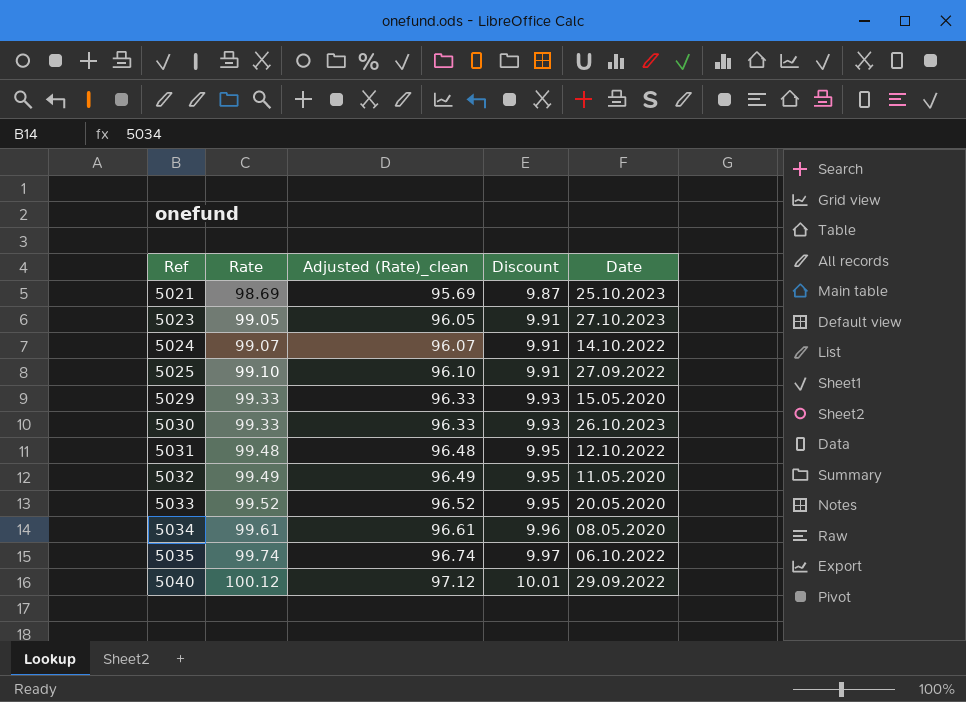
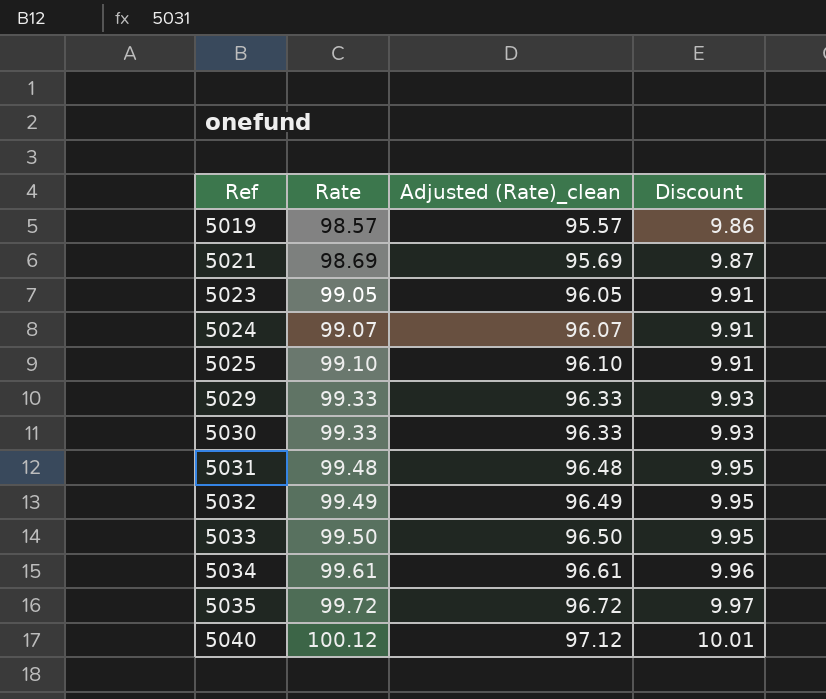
column Date | position: 5 -> none
row 5019: none -> 98.57 | 95.57 | 9.86
5033 | Rate: 99.52 -> 99.50
5033 | Adjusted (Rate)_clean: 96.52 -> 96.50
5035 | Rate: 99.74 -> 99.72
5035 | Adjusted (Rate)_clean: 96.74 -> 96.72

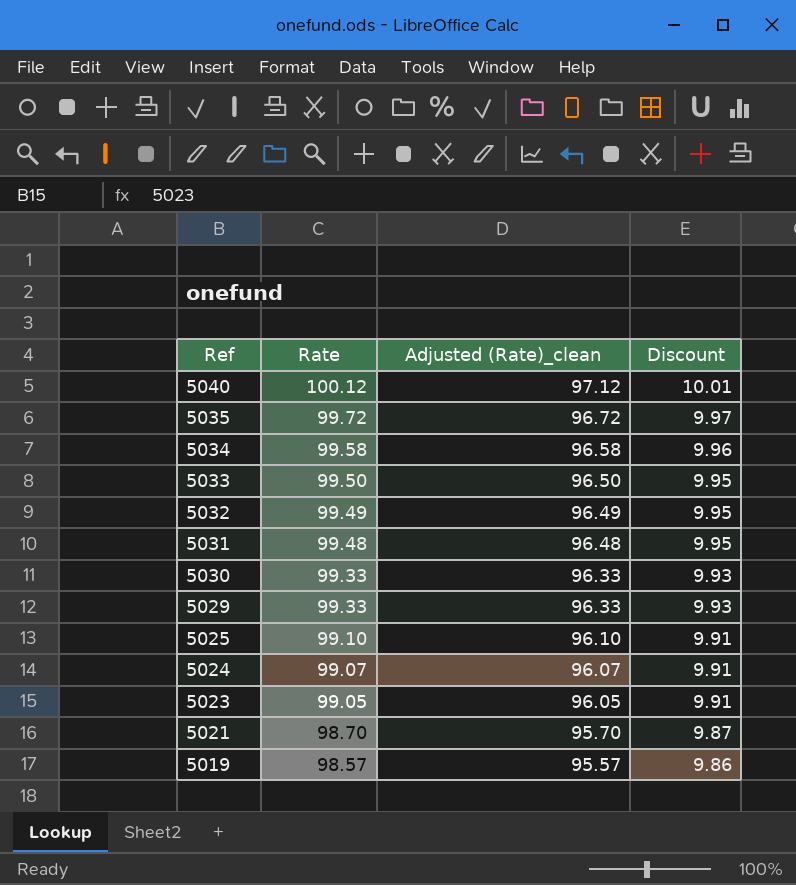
row order: Ref ascending -> Ref descending
5034 | Rate: 99.61 -> 99.58
5034 | Adjusted (Rate)_clean: 96.61 -> 96.58
5021 | Rate: 98.69 -> 98.70
5021 | Adjusted (Rate)_clean: 95.69 -> 95.70

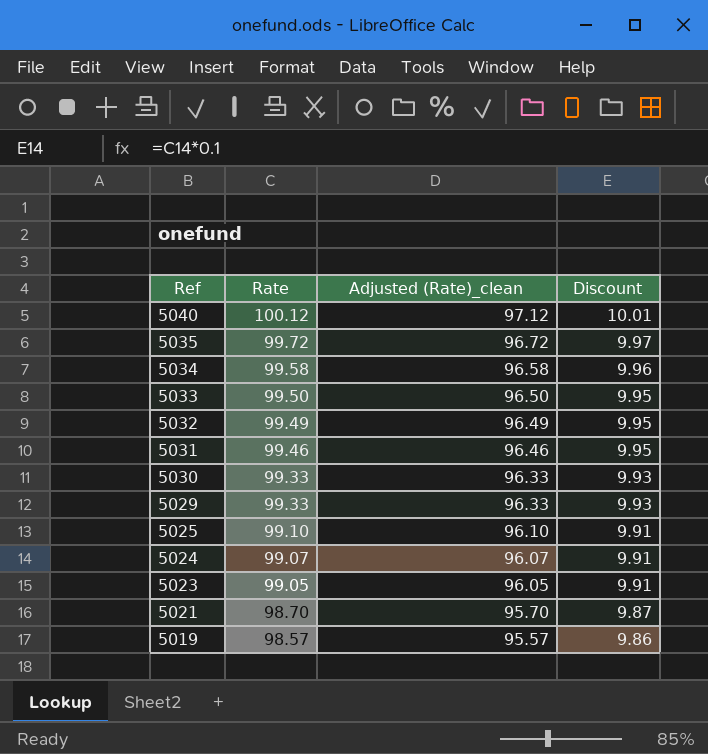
5031 | Rate: 99.48 -> 99.46
5031 | Adjusted (Rate)_clean: 96.48 -> 96.46

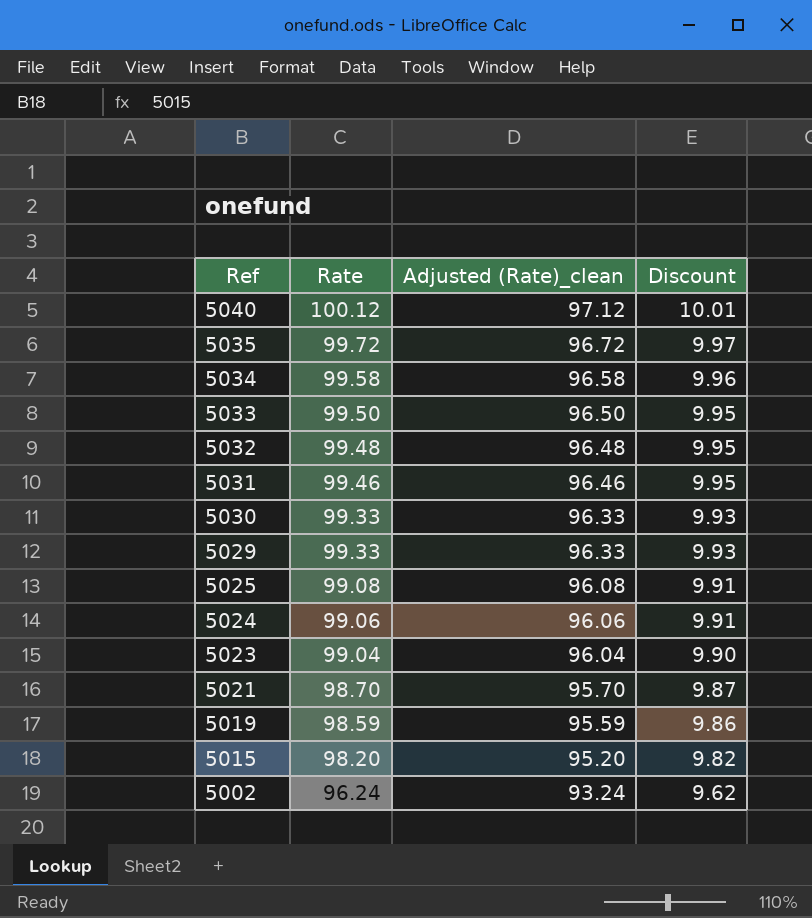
5032 | Rate: 99.49 -> 99.48
5032 | Adjusted (Rate)_clean: 96.49 -> 96.48
5025 | Rate: 99.10 -> 99.08
5025 | Adjusted (Rate)_clean: 96.10 -> 96.08
5024 | Rate: 99.07 -> 99.06
5024 | Adjusted (Rate)_clean: 96.07 -> 96.06
5023 | Rate: 99.05 -> 99.04
5023 | Adjusted (Rate)_clean: 96.05 -> 96.04
5023 | Discount: 9.91 -> 9.90
5019 | Rate: 98.57 -> 98.59
5019 | Adjusted (Rate)_clean: 95.57 -> 95.59
row 5015: none -> 98.20 | 95.20 | 9.82
row 5002: none -> 96.24 | 93.24 | 9.62

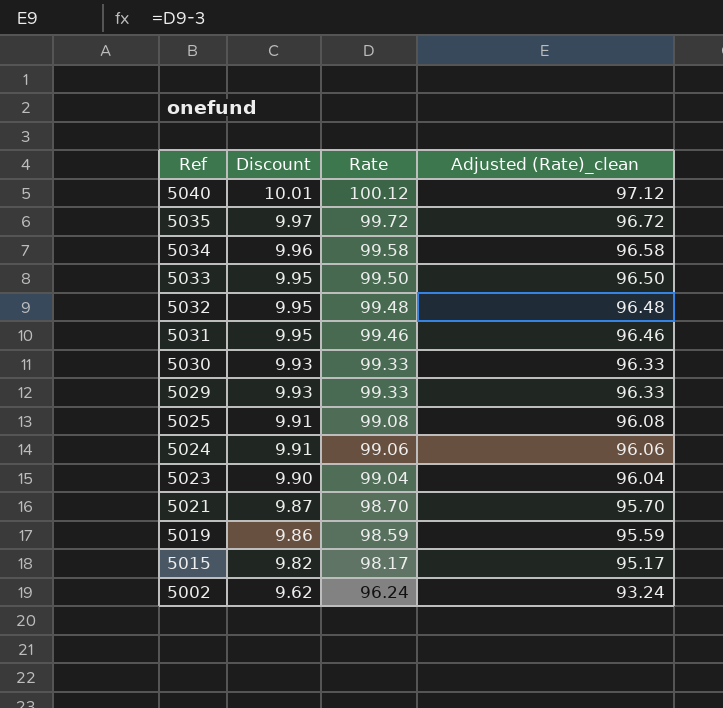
column Discount | position: 4 -> 2
5015 | Rate: 98.20 -> 98.17
5015 | Adjusted (Rate)_clean: 95.20 -> 95.17

